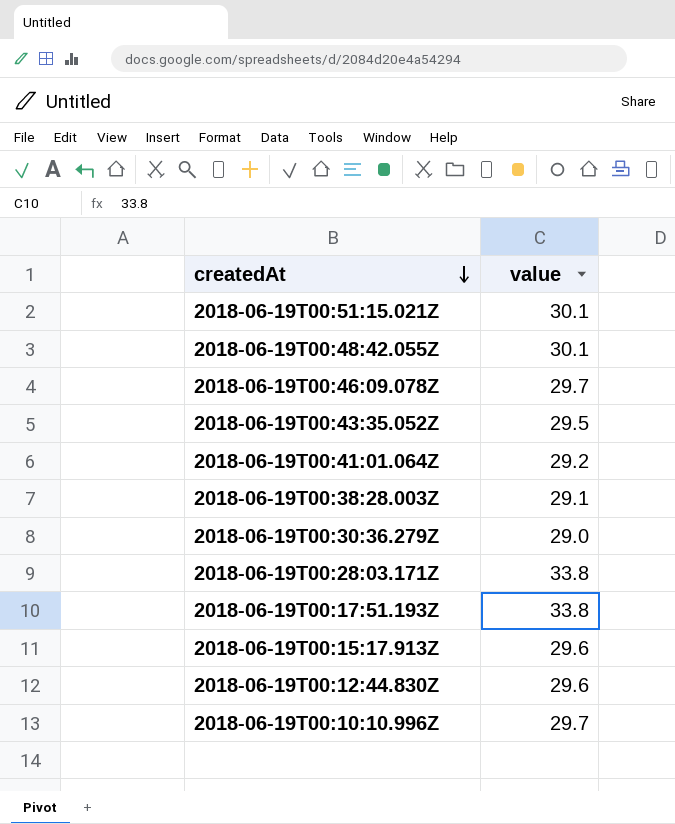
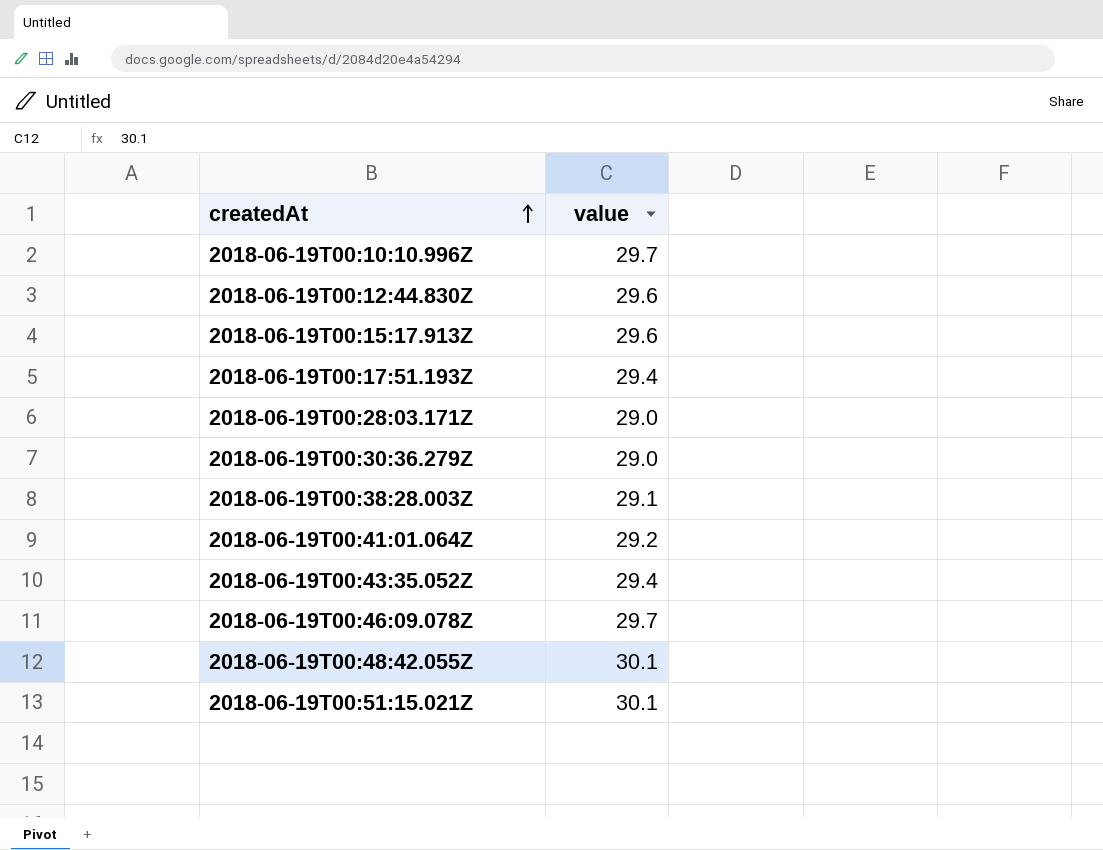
row order: createdAt descending -> createdAt ascending
2018-06-19T00:17:51.193Z | value: 33.8 -> 29.4
2018-06-19T00:28:03.171Z | value: 33.8 -> 29.0
2018-06-19T00:43:35.052Z | value: 29.5 -> 29.4

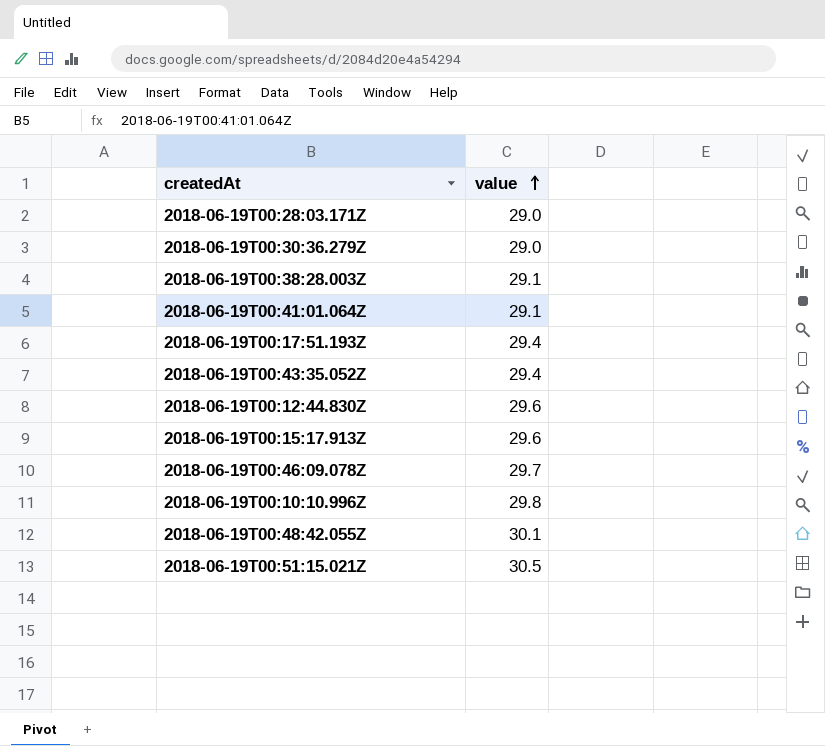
row order: createdAt ascending -> value ascending
2018-06-19T00:41:01.064Z | value: 29.2 -> 29.1
2018-06-19T00:10:10.996Z | value: 29.7 -> 29.8
2018-06-19T00:51:15.021Z | value: 30.1 -> 30.5

